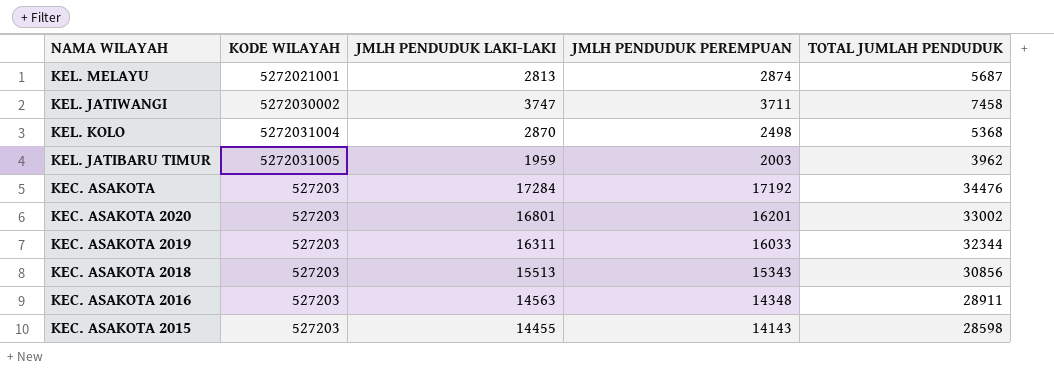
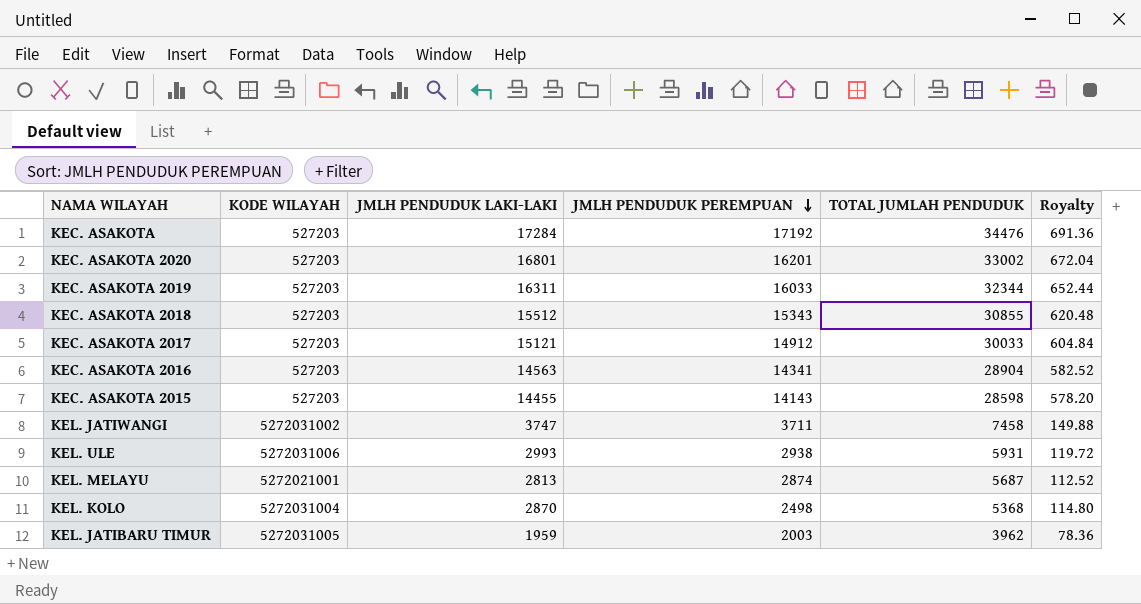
row order: none -> JMLH PENDUDUK PEREMPUAN descending
column Royalty | formula: none -> [JMLH PENDUDUK LAKI-LAKI] * 0.04
KEC. ASAKOTA 2018 | JMLH PENDUDUK LAKI-LAKI: 15513 -> 15512
KEC. ASAKOTA 2018 | TOTAL JUMLAH PENDUDUK: 30856 -> 30855
row KEC. ASAKOTA 2017: none -> 527203 | 15121 | 14912 | 30033 | 604.84
KEC. ASAKOTA 2016 | JMLH PENDUDUK PEREMPUAN: 14348 -> 14341
KEC. ASAKOTA 2016 | TOTAL JUMLAH PENDUDUK: 28911 -> 28904
KEL. JATIWANGI | KODE WILAYAH: 5272030002 -> 5272031002
row KEL. ULE: none -> 5272031006 | 2993 | 2938 | 5931 | 119.72

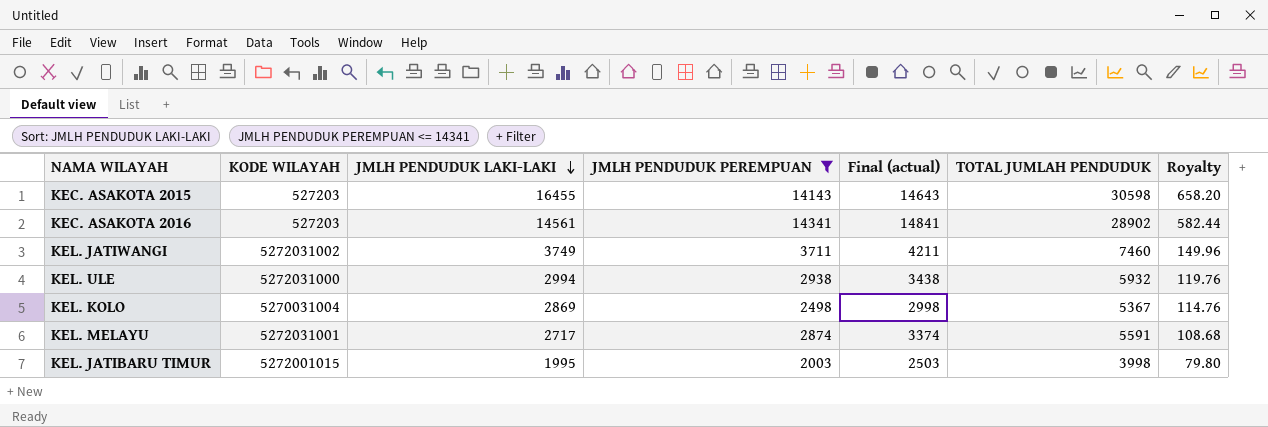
filter: none -> JMLH PENDUDUK PEREMPUAN <= 14341
row order: JMLH PENDUDUK PEREMPUAN descending -> JMLH PENDUDUK LAKI-LAKI descending
column Final (actual) | formula: none -> [JMLH PENDUDUK PEREMPUAN] + 500
KEC. ASAKOTA 2015 | JMLH PENDUDUK LAKI-LAKI: 14455 -> 16455
KEC. ASAKOTA 2015 | TOTAL JUMLAH PENDUDUK: 28598 -> 30598
KEC. ASAKOTA 2015 | Royalty: 578.20 -> 658.20
KEC. ASAKOTA 2016 | JMLH PENDUDUK LAKI-LAKI: 14563 -> 14561
KEC. ASAKOTA 2016 | TOTAL JUMLAH PENDUDUK: 28904 -> 28902
KEC. ASAKOTA 2016 | Royalty: 582.52 -> 582.44
KEL. JATIWANGI | JMLH PENDUDUK LAKI-LAKI: 3747 -> 3749
KEL. JATIWANGI | TOTAL JUMLAH PENDUDUK: 7458 -> 7460
KEL. JATIWANGI | Royalty: 149.88 -> 149.96
KEL. ULE | KODE WILAYAH: 5272031006 -> 5272031000
KEL. ULE | JMLH PENDUDUK LAKI-LAKI: 2993 -> 2994
KEL. ULE | TOTAL JUMLAH PENDUDUK: 5931 -> 5932
KEL. ULE | Royalty: 119.72 -> 119.76
KEL. KOLO | KODE WILAYAH: 5272031004 -> 5270031004
KEL. KOLO | JMLH PENDUDUK LAKI-LAKI: 2870 -> 2869
KEL. KOLO | TOTAL JUMLAH PENDUDUK: 5368 -> 5367
KEL. KOLO | Royalty: 114.80 -> 114.76
KEL. MELAYU | KODE WILAYAH: 5272021001 -> 5272031001
KEL. MELAYU | JMLH PENDUDUK LAKI-LAKI: 2813 -> 2717
KEL. MELAYU | TOTAL JUMLAH PENDUDUK: 5687 -> 5591
KEL. MELAYU | Royalty: 112.52 -> 108.68
KEL. JATIBARU TIMUR | KODE WILAYAH: 5272031005 -> 5272001015
KEL. JATIBARU TIMUR | JMLH PENDUDUK LAKI-LAKI: 1959 -> 1995
KEL. JATIBARU TIMUR | TOTAL JUMLAH PENDUDUK: 3962 -> 3998
KEL. JATIBARU TIMUR | Royalty: 78.36 -> 79.80

